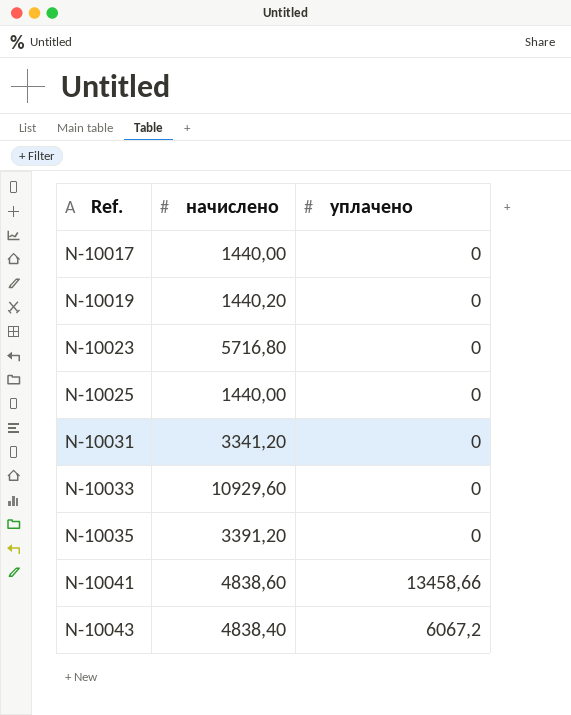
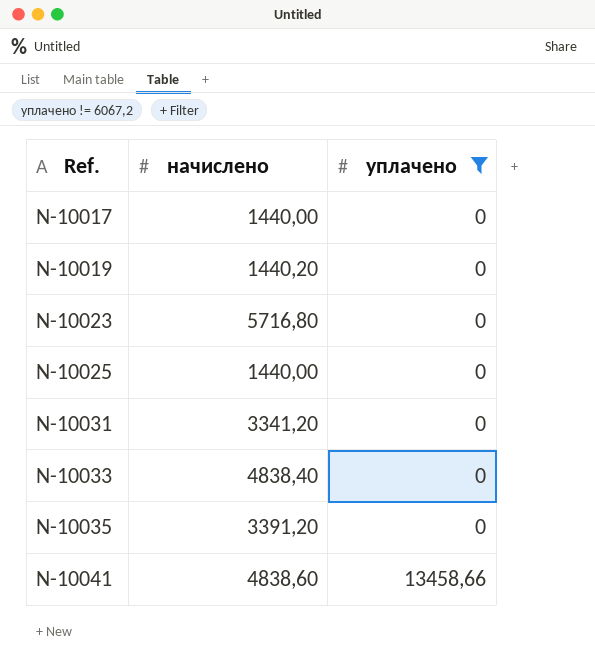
filter: none -> уплачено != 6067,2
N-10033 | начислено: 10929,60 -> 4838,40

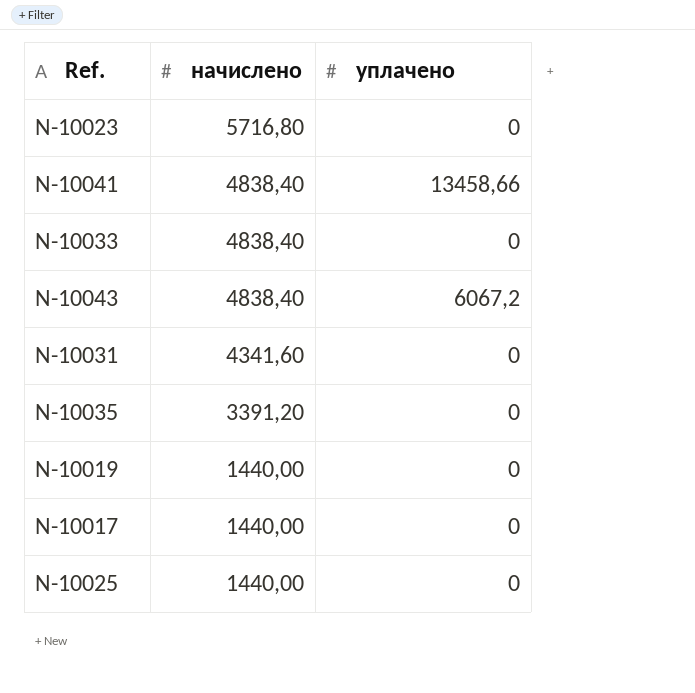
filter: уплачено != 6067,2 -> none
row order: Ref. ascending -> начислено descending
N-10041 | начислено: 4838,60 -> 4838,40
N-10031 | начислено: 3341,20 -> 4341,60
N-10019 | начислено: 1440,20 -> 1440,00

